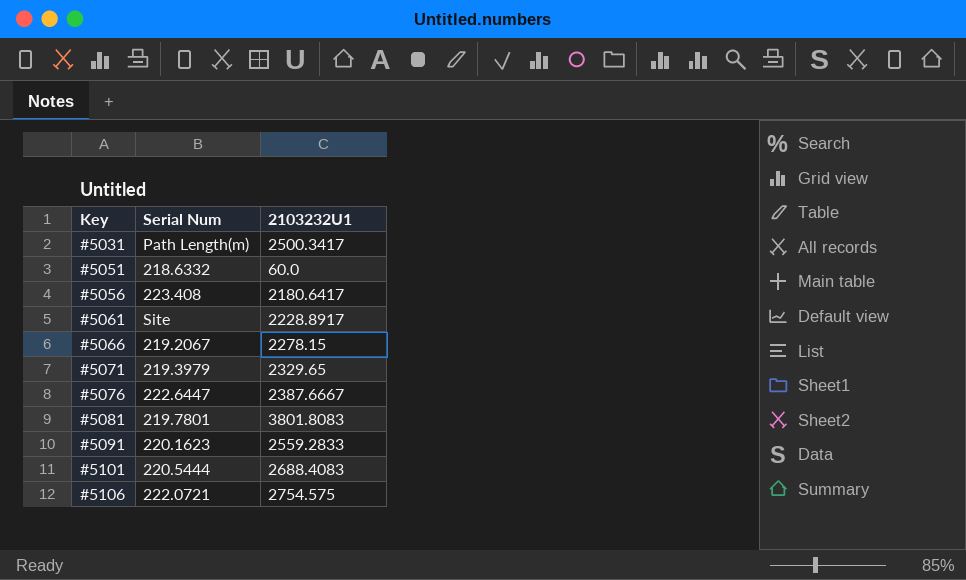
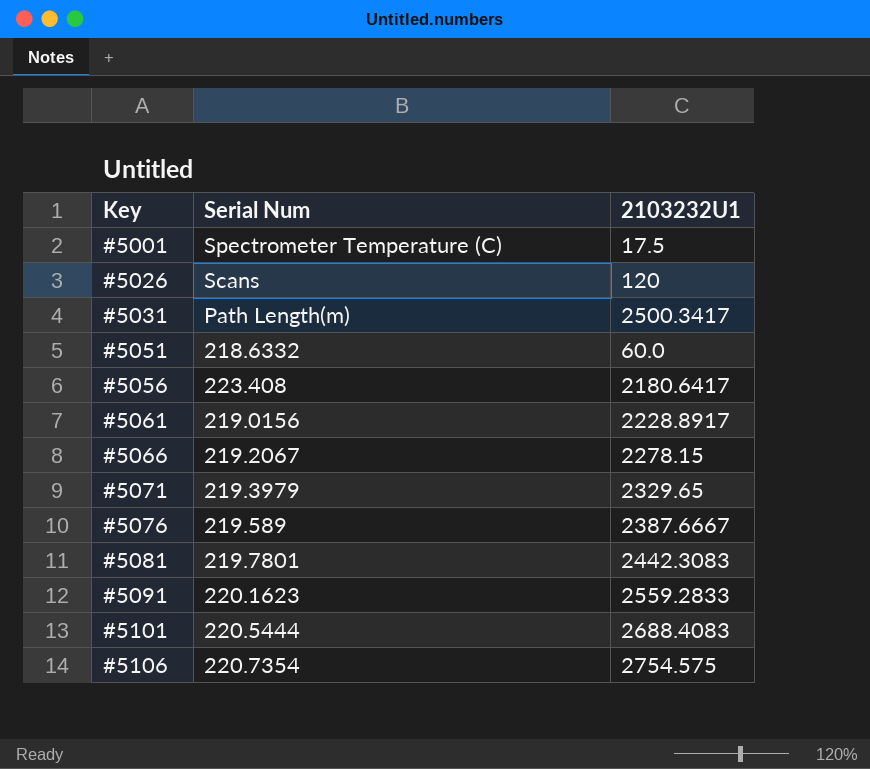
row #5001: none -> Spectrometer Temperature (C) | 17.5
row #5026: none -> Scans | 120
#5061 | Serial Num: Site -> 219.0156
#5076 | Serial Num: 222.6447 -> 219.589
#5081 | 2103232U1: 3801.8083 -> 2442.3083
#5106 | Serial Num: 222.0721 -> 220.7354

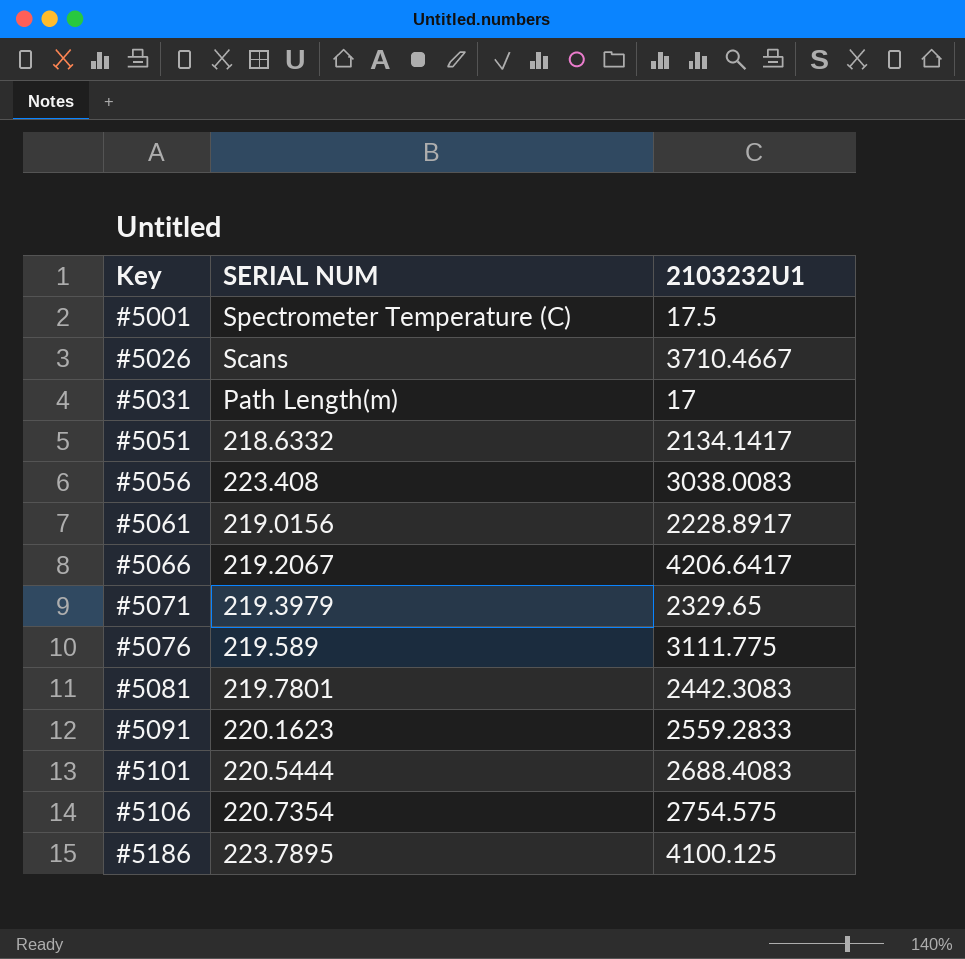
column name: Serial Num -> SERIAL NUM
#5026 | 2103232U1: 120 -> 3710.4667
#5031 | 2103232U1: 2500.3417 -> 17
#5051 | 2103232U1: 60.0 -> 2134.1417
#5056 | 2103232U1: 2180.6417 -> 3038.0083
#5066 | 2103232U1: 2278.15 -> 4206.6417
#5076 | 2103232U1: 2387.6667 -> 3111.775
row #5186: none -> 223.7895 | 4100.125

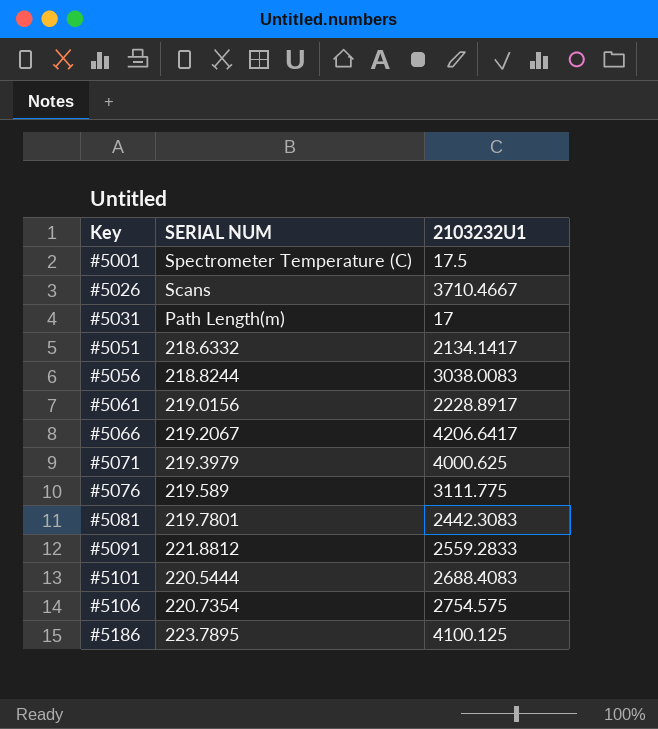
#5056 | SERIAL NUM: 223.408 -> 218.8244
#5071 | 2103232U1: 2329.65 -> 4000.625
#5091 | SERIAL NUM: 220.1623 -> 221.8812

